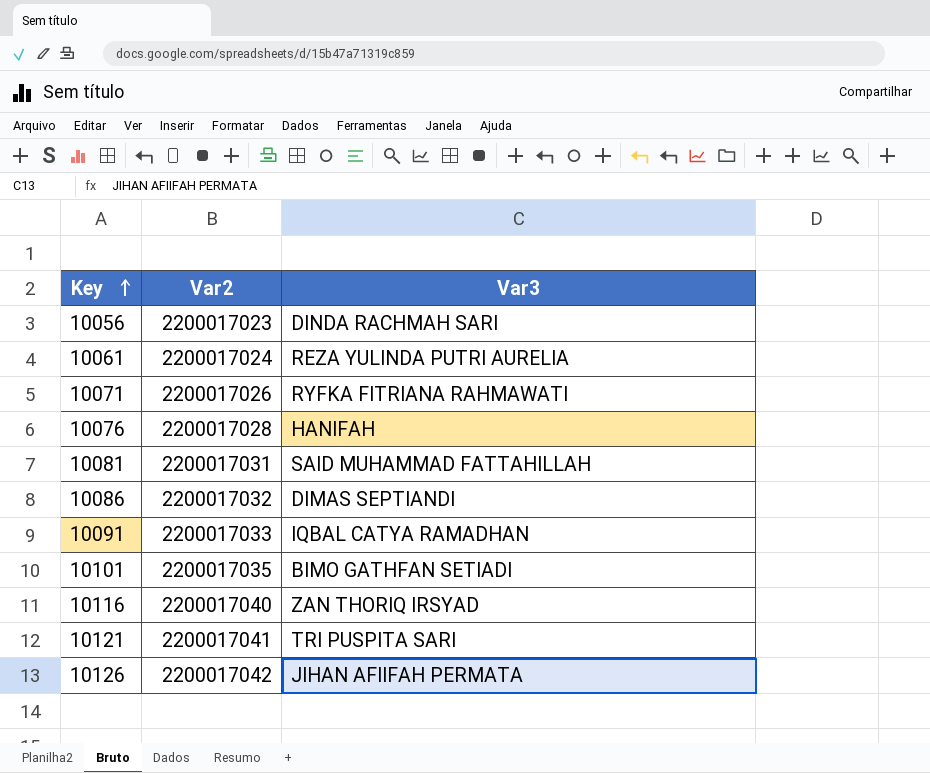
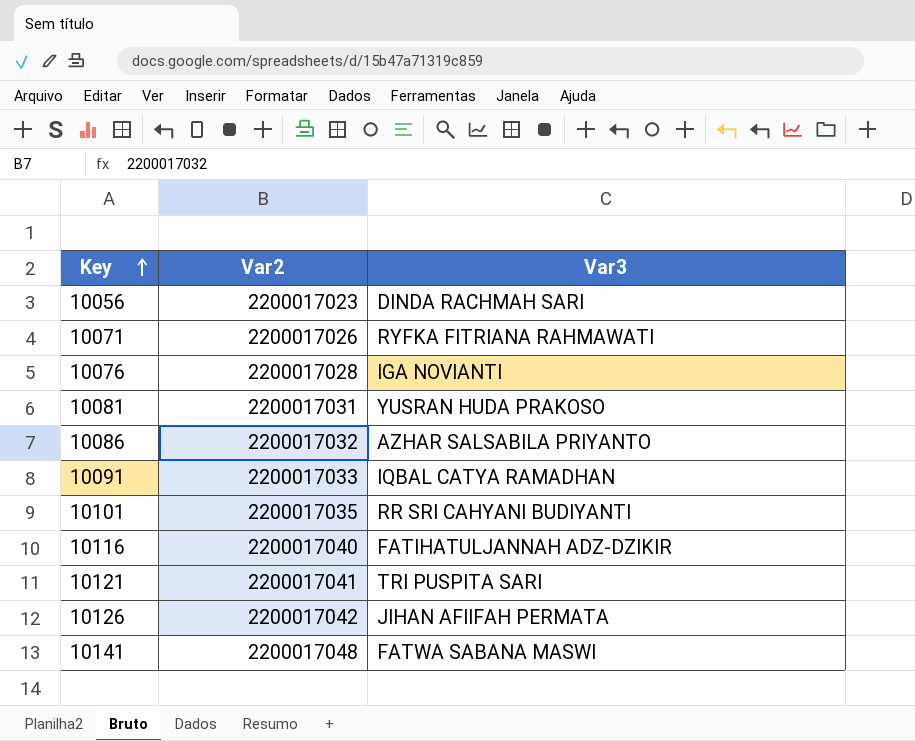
row 10061: 2200017024 | REZA YULINDA PUTRI AURELIA -> none
10076 | Var3: HANIFAH -> IGA NOVIANTI
10081 | Var3: SAID MUHAMMAD FATTAHILLAH -> YUSRAN HUDA PRAKOSO
10086 | Var3: DIMAS SEPTIANDI -> AZHAR SALSABILA PRIYANTO
10101 | Var3: BIMO GATHFAN SETIADI -> RR SRI CAHYANI BUDIYANTI
10116 | Var3: ZAN THORIQ IRSYAD -> FATIHATULJANNAH ADZ-DZIKIR
row 10141: none -> 2200017048 | FATWA SABANA MASWI

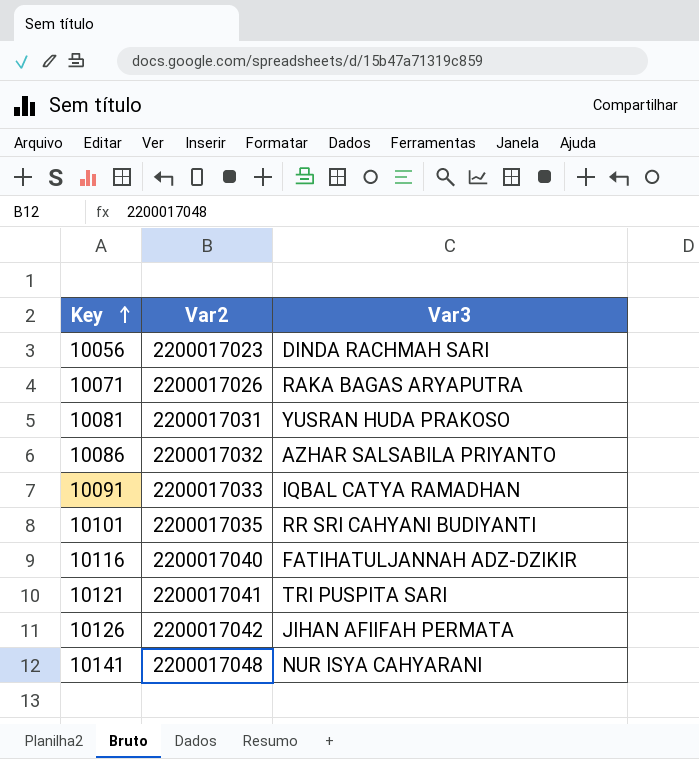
row 10076: 2200017028 | IGA NOVIANTI -> none
10071 | Var3: RYFKA FITRIANA RAHMAWATI -> RAKA BAGAS ARYAPUTRA
10141 | Var3: FATWA SABANA MASWI -> NUR ISYA CAHYARANI

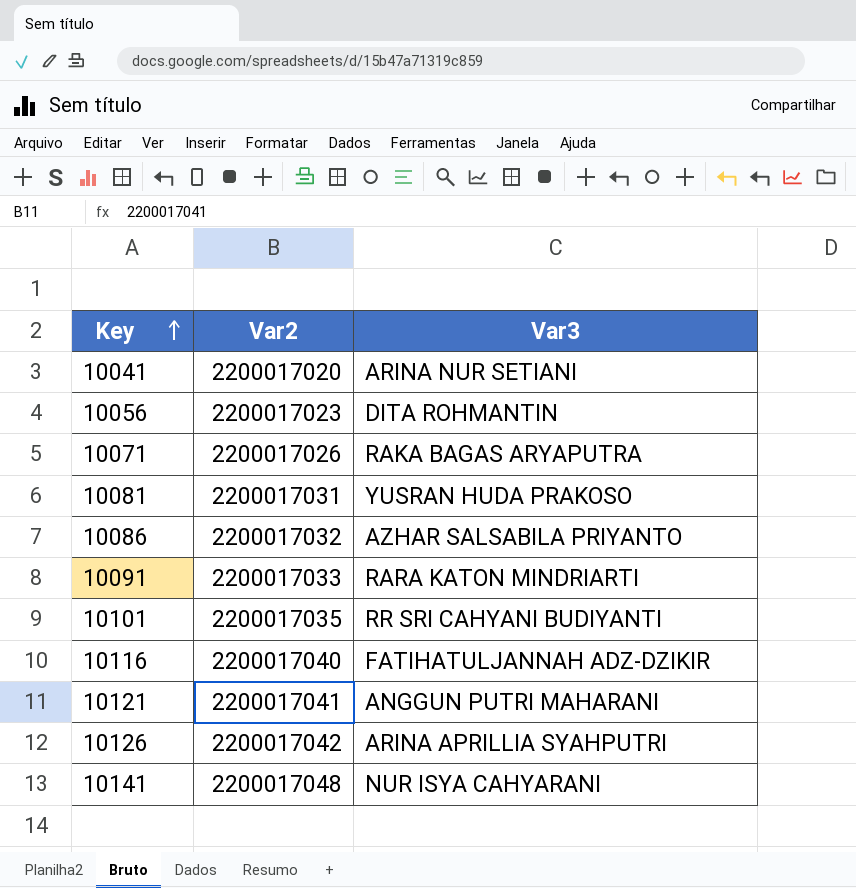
row 10041: none -> 2200017020 | ARINA NUR SETIANI
10056 | Var3: DINDA RACHMAH SARI -> DITA ROHMANTIN
10091 | Var3: IQBAL CATYA RAMADHAN -> RARA KATON MINDRIARTI
10121 | Var3: TRI PUSPITA SARI -> ANGGUN PUTRI MAHARANI
10126 | Var3: JIHAN AFIIFAH PERMATA -> ARINA APRILLIA SYAHPUTRI

